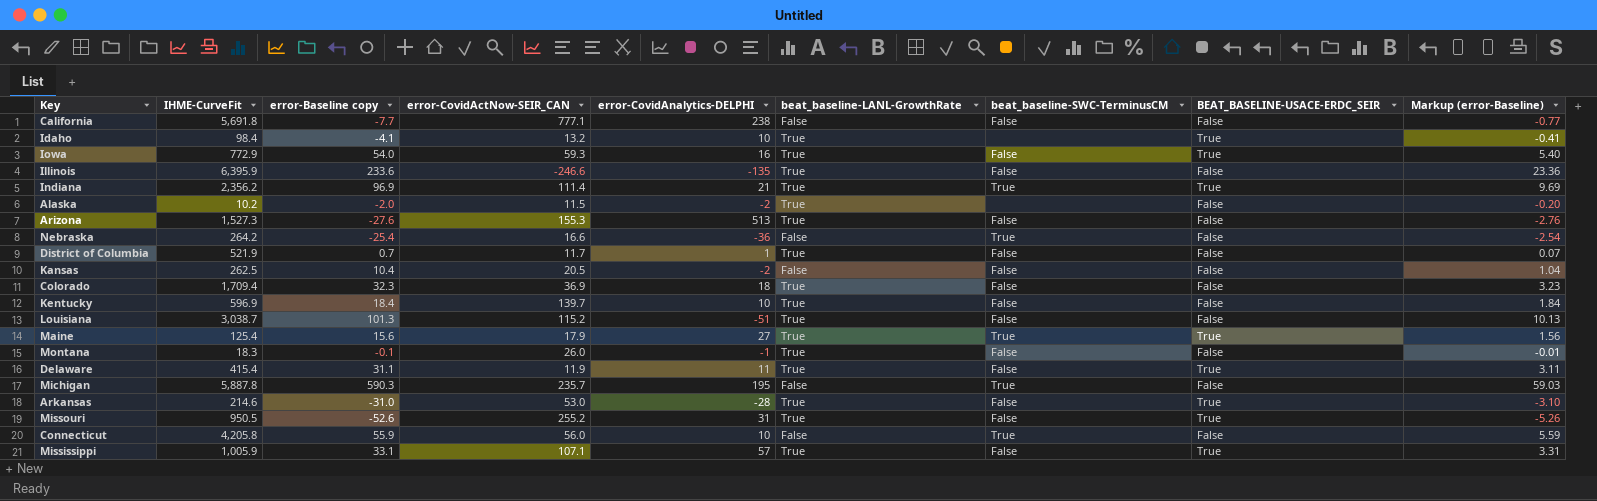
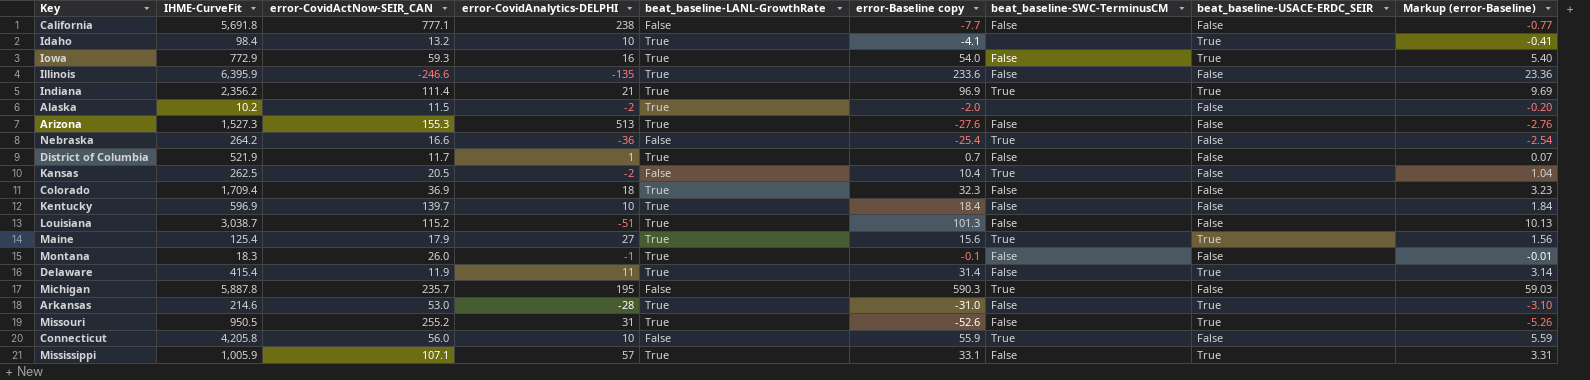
column error-Baseline copy | position: 3 -> 6
column name: BEAT_BASELINE-USACE-ERDC_SEIR -> beat_baseline-USACE-ERDC_SEIR
Kansas | beat_baseline-SWC-TerminusCM: False -> True
Delaware | error-Baseline copy: 31.1 -> 31.4
Delaware | Markup (error-Baseline): 3.11 -> 3.14

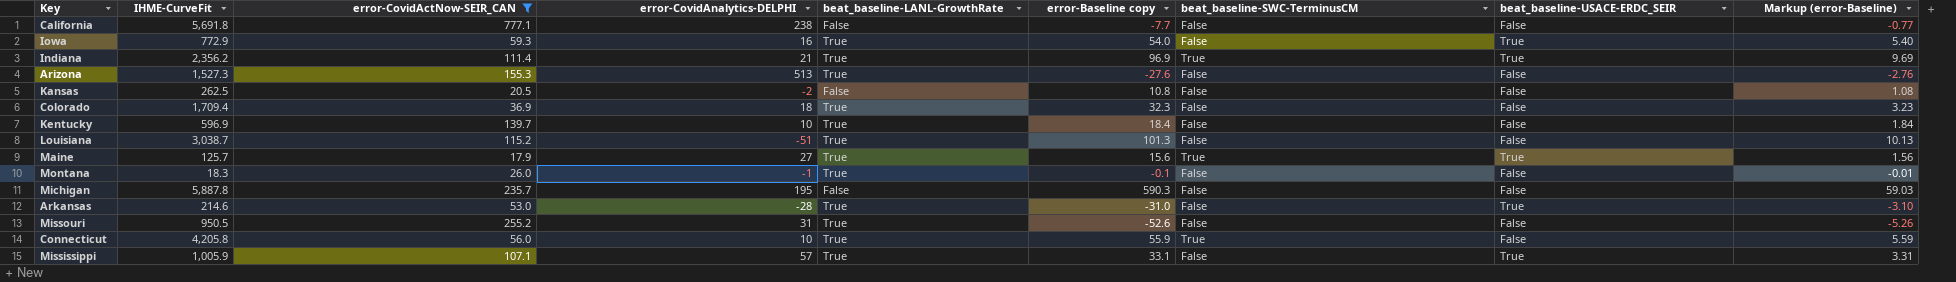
filter: none -> error-CovidActNow-SEIR_CAN >= 17.9
Kansas | error-Baseline copy: 10.4 -> 10.8
Kansas | beat_baseline-SWC-TerminusCM: True -> False
Kansas | Markup (error-Baseline): 1.04 -> 1.08
Maine | IHME-CurveFit: 125.4 -> 125.7
Michigan | beat_baseline-SWC-TerminusCM: True -> False
Missouri | beat_baseline-USACE-ERDC_SEIR: True -> False
Connecticut | beat_baseline-LANL-GrowthRate: False -> True

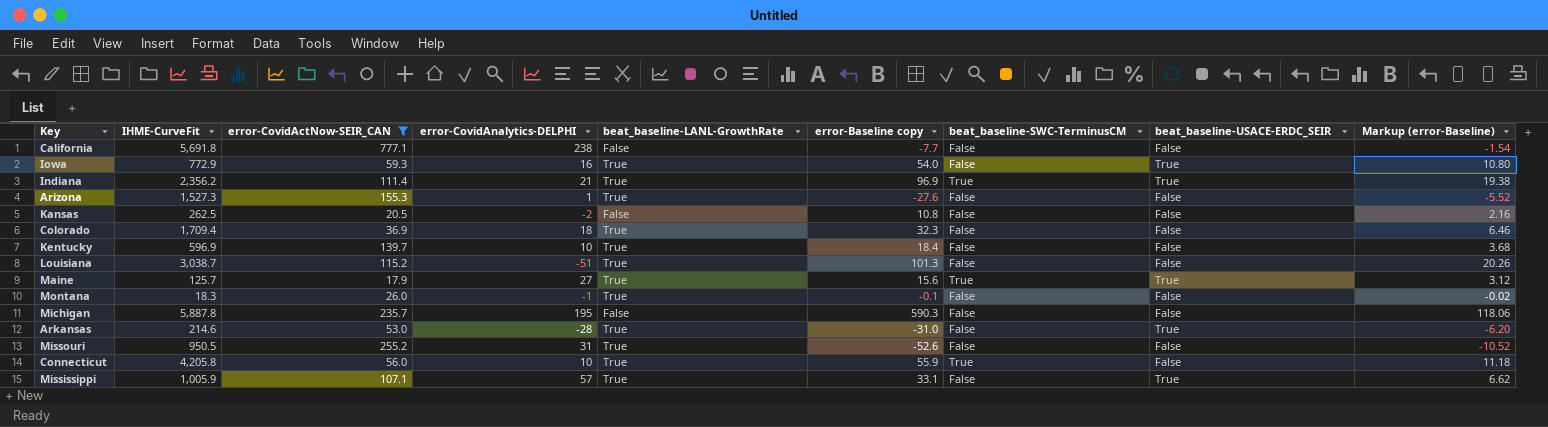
column Markup (error-Baseline) | formula: [error-Baseline copy] * 0.1 -> [error-Baseline copy] * 0.2
Arizona | error-CovidAnalytics-DELPHI: 513 -> 1

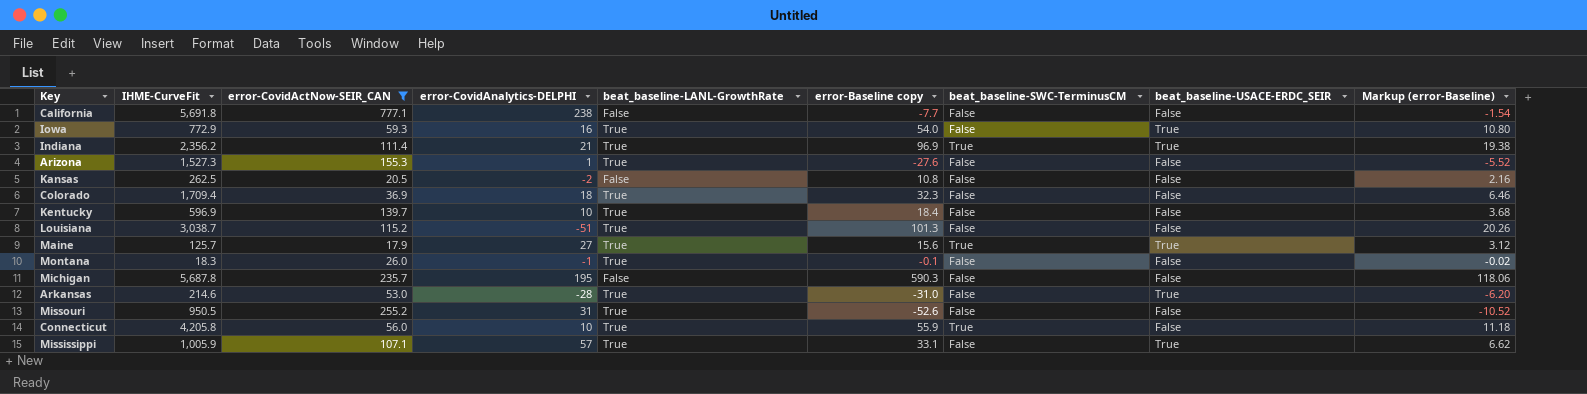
Michigan | IHME-CurveFit: 5,887.8 -> 5,687.8

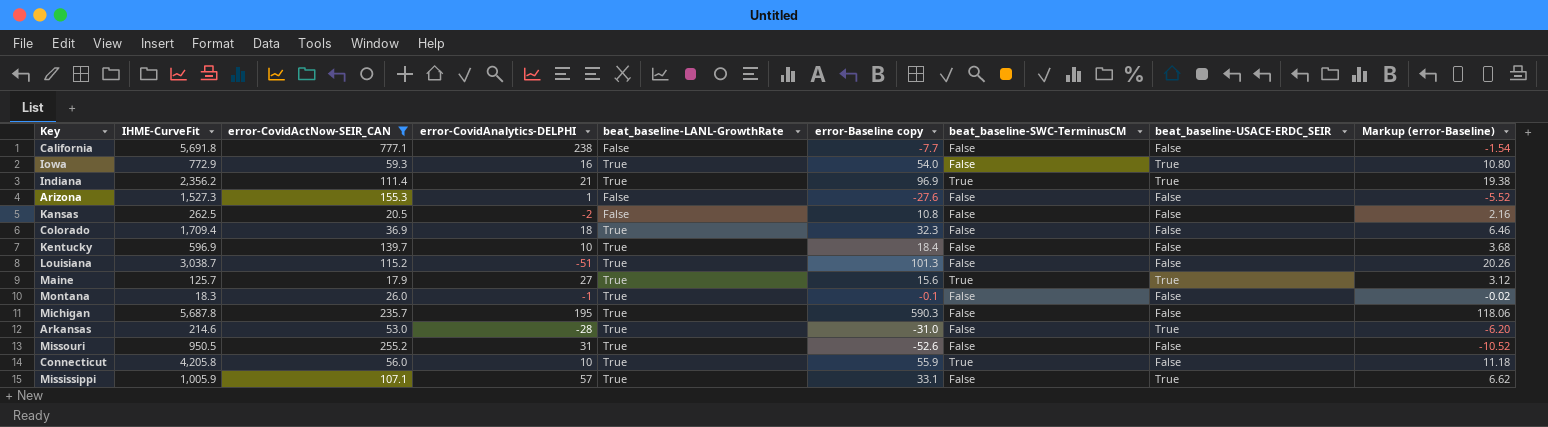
Arizona | beat_baseline-LANL-GrowthRate: True -> False
Michigan | beat_baseline-LANL-GrowthRate: False -> True

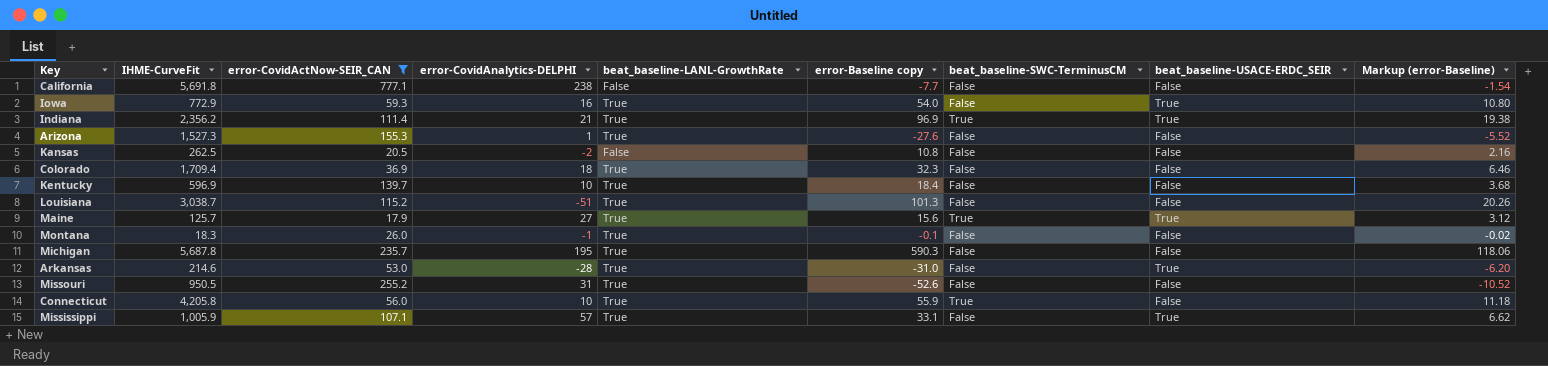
Arizona | beat_baseline-LANL-GrowthRate: False -> True

